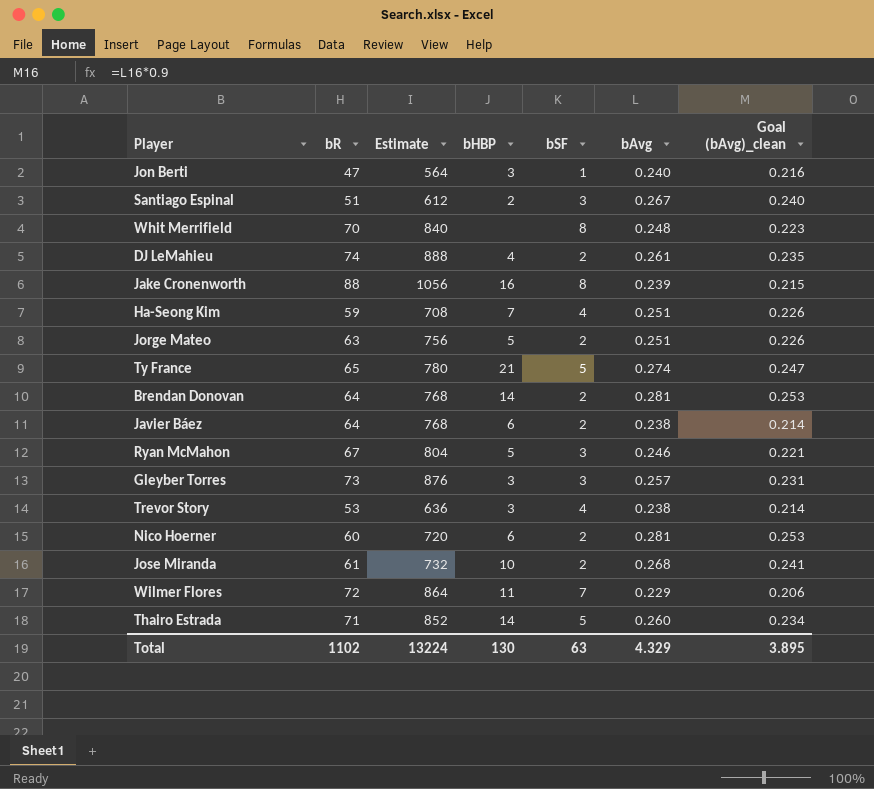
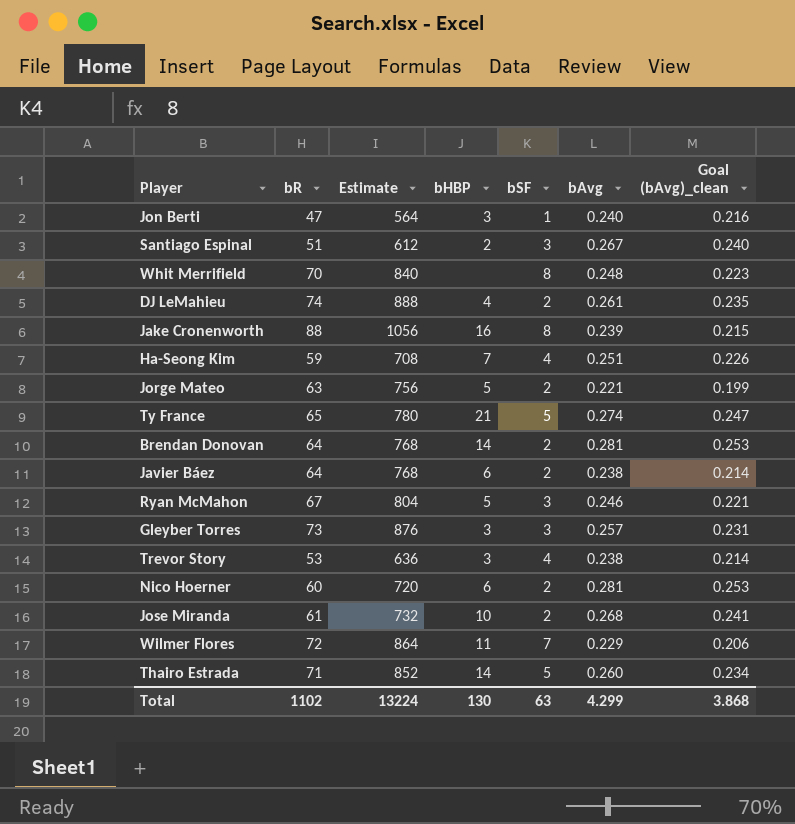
Jorge Mateo | bAvg: 0.251 -> 0.221
Jorge Mateo | Goal (bAvg)_clean: 0.226 -> 0.199
Total | bAvg: 4.329 -> 4.299
Total | Goal (bAvg)_clean: 3.895 -> 3.868

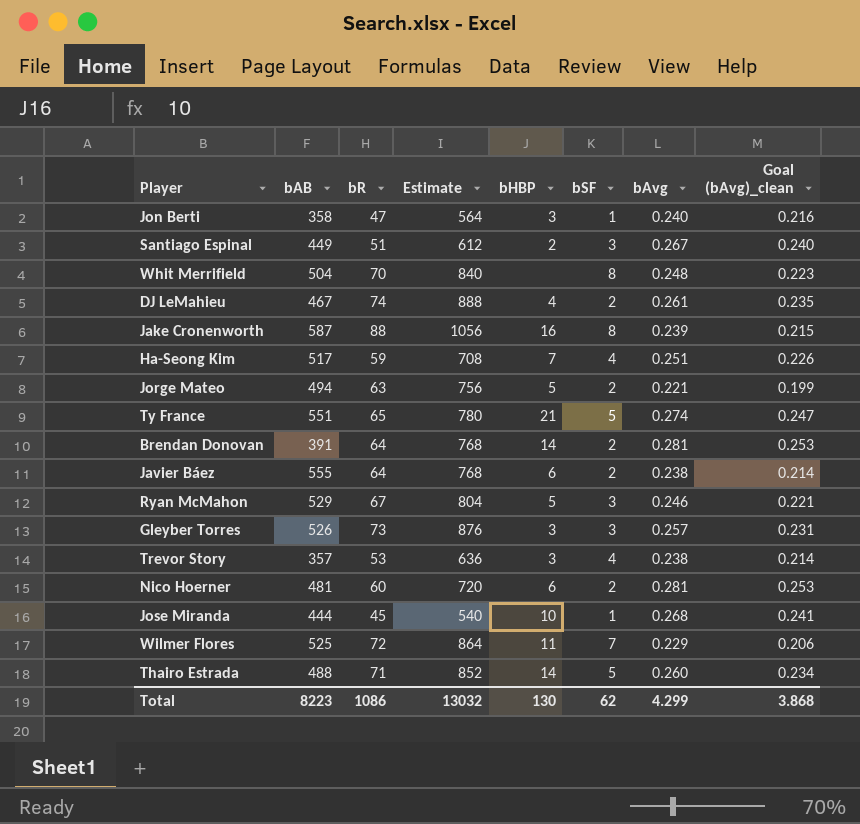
column bAB | position: none -> 2
Jose Miranda | bR: 61 -> 45
Jose Miranda | Estimate: 732 -> 540
Jose Miranda | bSF: 2 -> 1
Total | bR: 1102 -> 1086
Total | Estimate: 13224 -> 13032
Total | bSF: 63 -> 62

